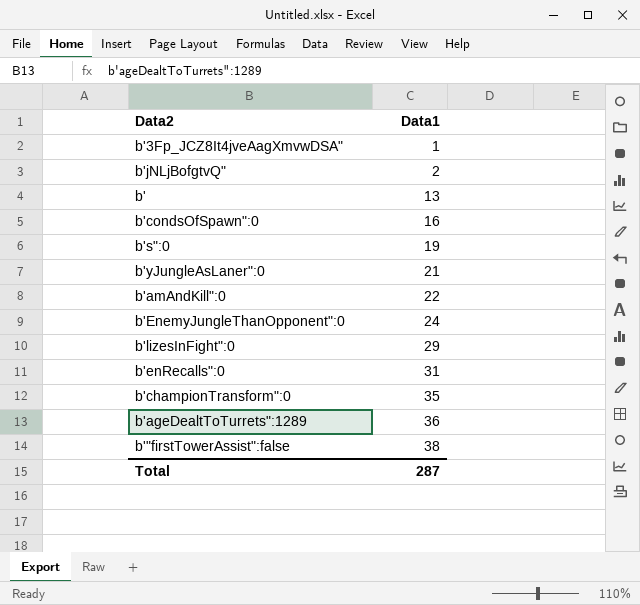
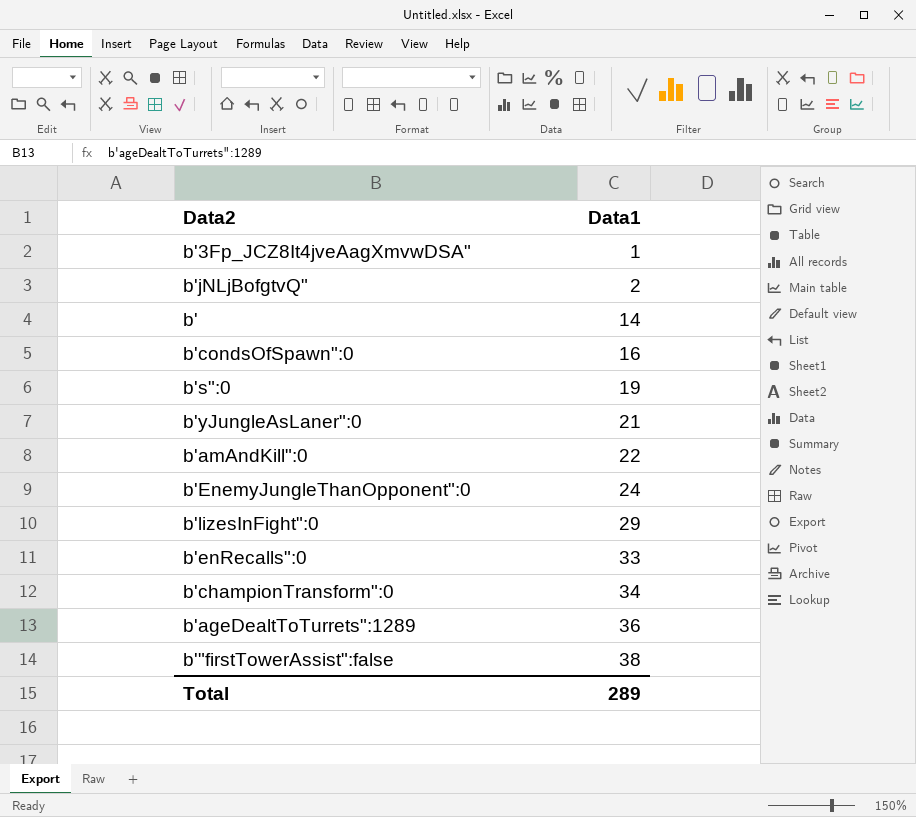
b' | Data1: 13 -> 14
b'enRecalls":0 | Data1: 31 -> 33
b'championTransform":0 | Data1: 35 -> 34
Total | Data1: 287 -> 289

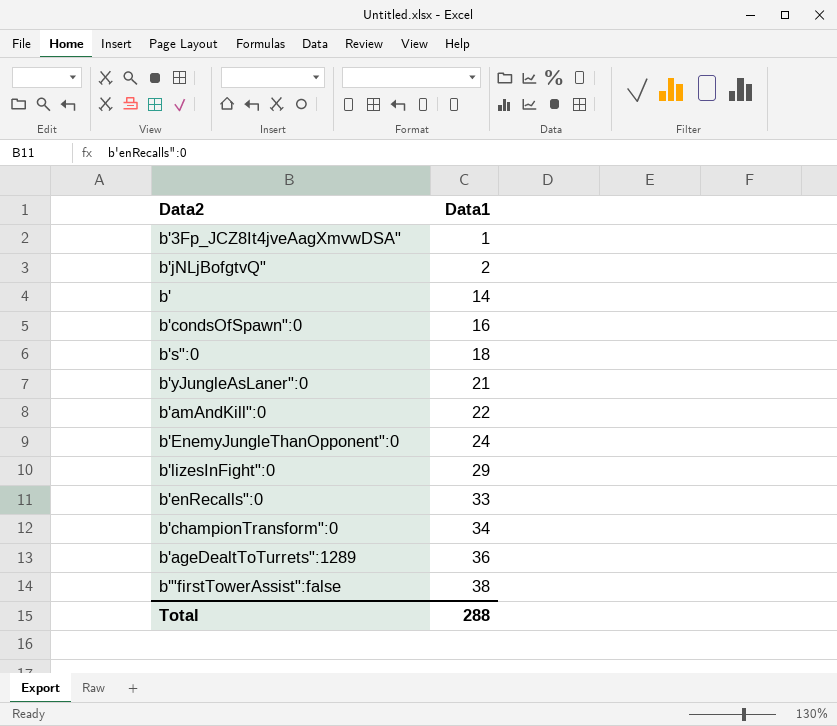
b's":0 | Data1: 19 -> 18
Total | Data1: 289 -> 288

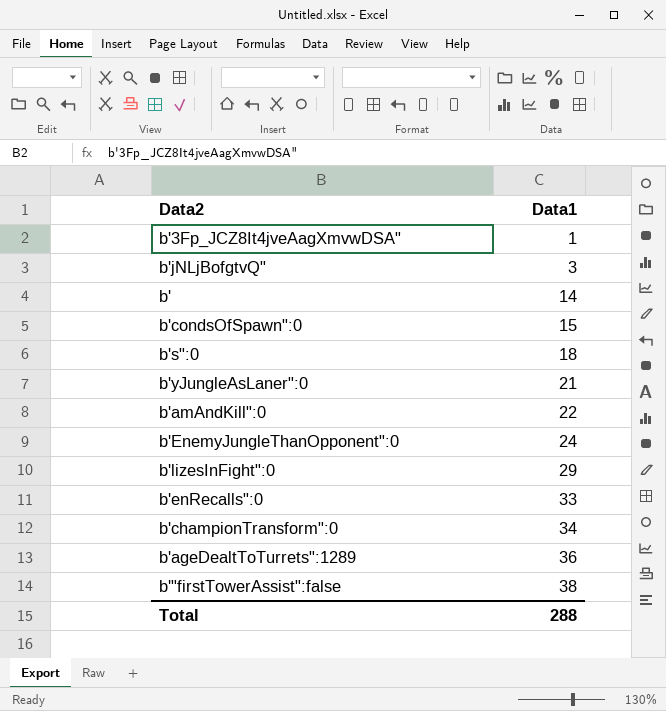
b'jNLjBofgtvQ" | Data1: 2 -> 3
b'condsOfSpawn":0 | Data1: 16 -> 15

